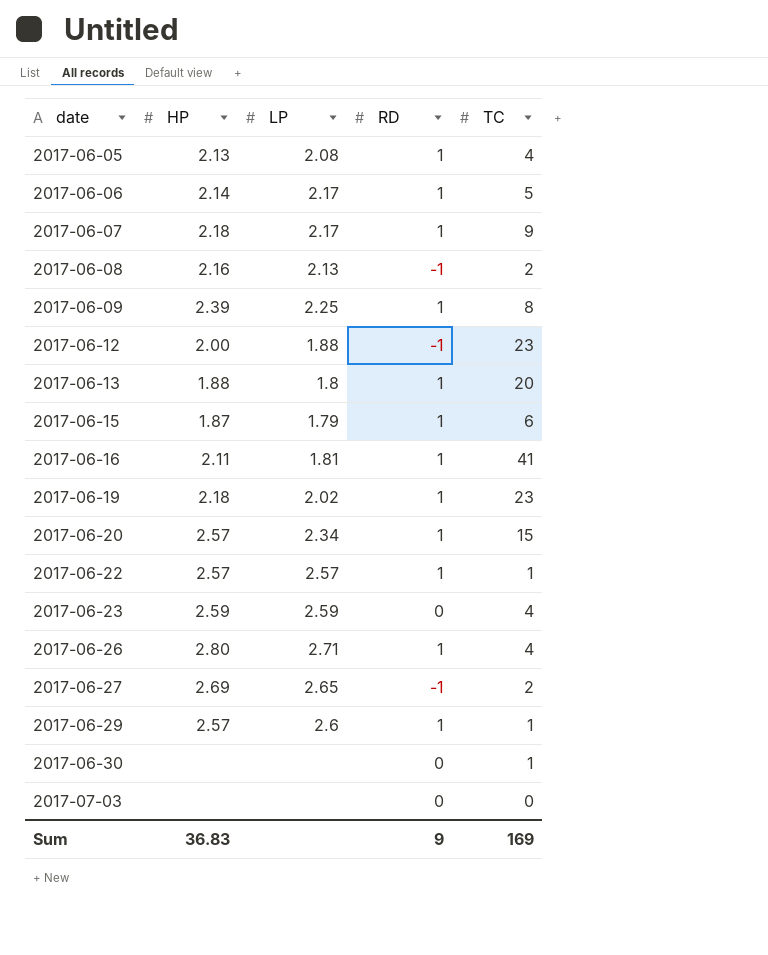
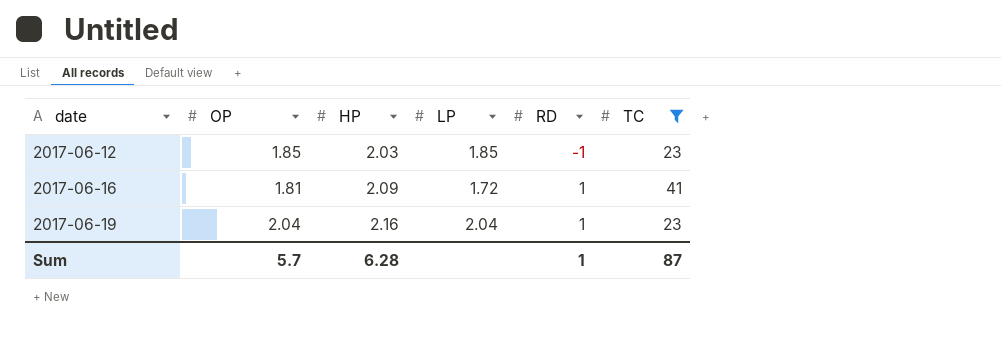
filter: none -> TC >= 23
column OP | position: none -> 2
2017-06-12 | HP: 2.00 -> 2.03
2017-06-12 | LP: 1.88 -> 1.85
2017-06-16 | HP: 2.11 -> 2.09
2017-06-16 | LP: 1.81 -> 1.72
2017-06-19 | HP: 2.18 -> 2.16
2017-06-19 | LP: 2.02 -> 2.04
Sum | HP: 36.83 -> 6.28
Sum | RD: 9 -> 1
Sum | TC: 169 -> 87

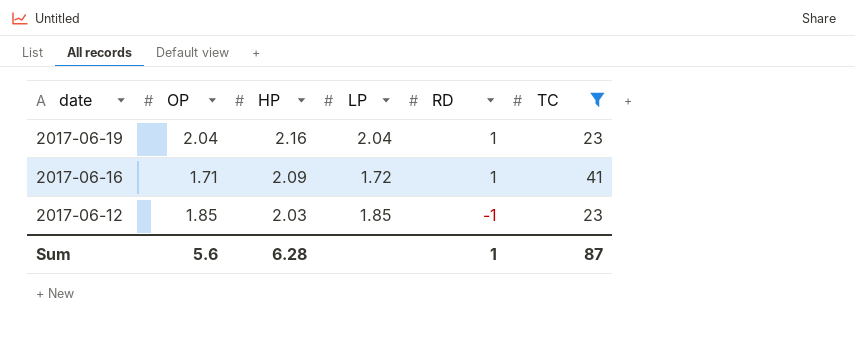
row order: date ascending -> date descending
2017-06-16 | OP: 1.81 -> 1.71
Sum | OP: 5.7 -> 5.6

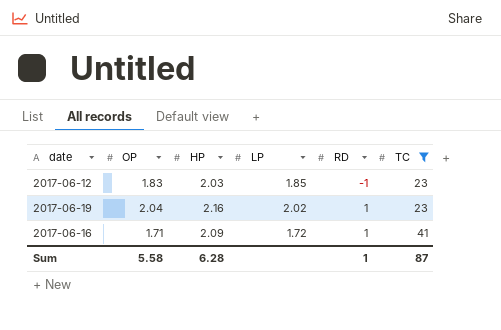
row order: date descending -> RD ascending
2017-06-12 | OP: 1.85 -> 1.83
2017-06-19 | LP: 2.04 -> 2.02
Sum | OP: 5.6 -> 5.58

